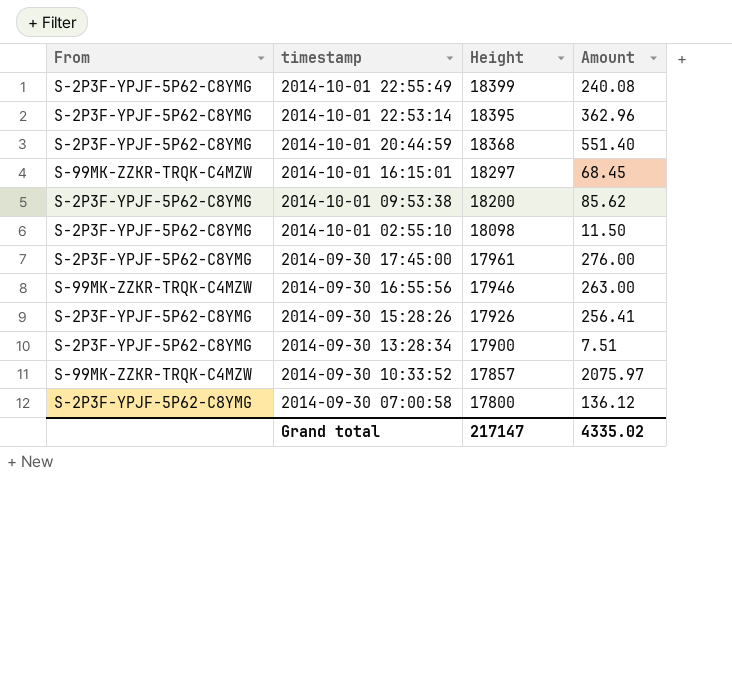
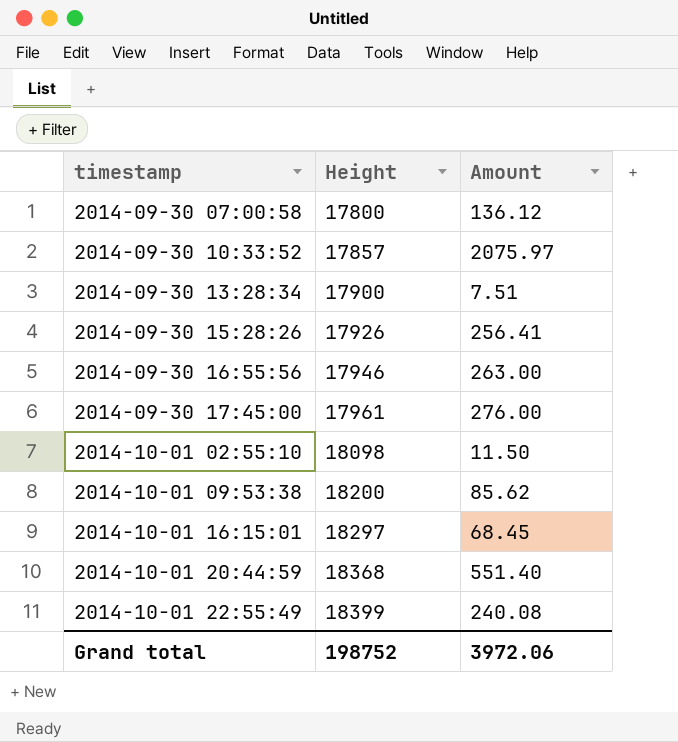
row order: timestamp descending -> timestamp ascending
column From | position: 1 -> none
row 2014-10-01 22:53:14: S-2P3F-YPJF-5P62-C8YMG | 18395 | 362.96 -> none
Grand total | Height: 217147 -> 198752
Grand total | Amount: 4335.02 -> 3972.06

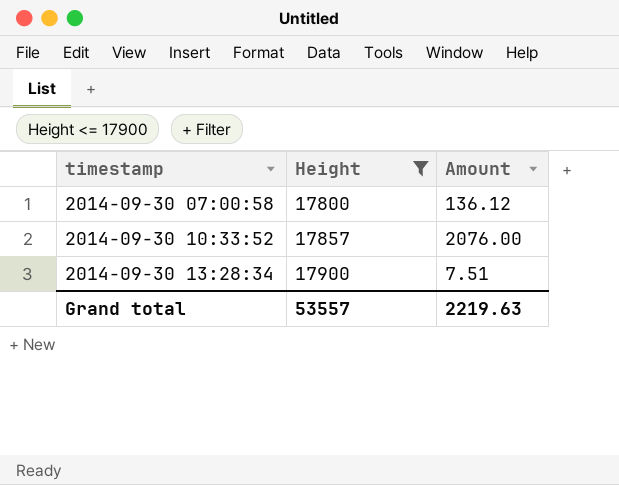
filter: none -> Height <= 17900
2014-09-30 10:33:52 | Amount: 2075.97 -> 2076.00
Grand total | Height: 198752 -> 53557
Grand total | Amount: 3972.06 -> 2219.63

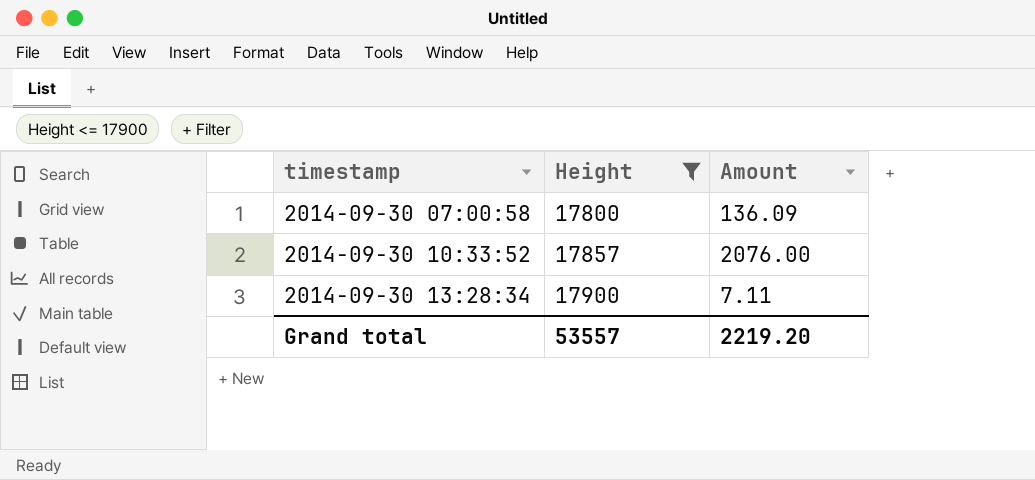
2014-09-30 07:00:58 | Amount: 136.12 -> 136.09
2014-09-30 13:28:34 | Amount: 7.51 -> 7.11
Grand total | Amount: 2219.63 -> 2219.20

